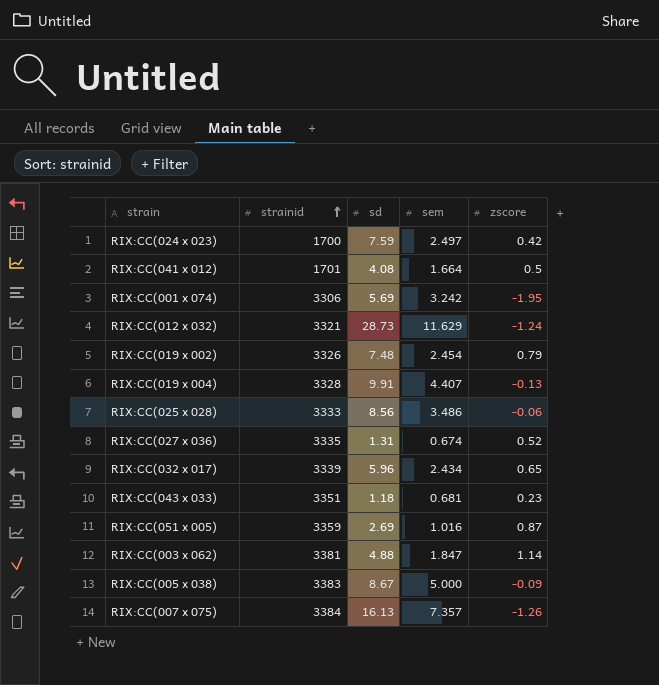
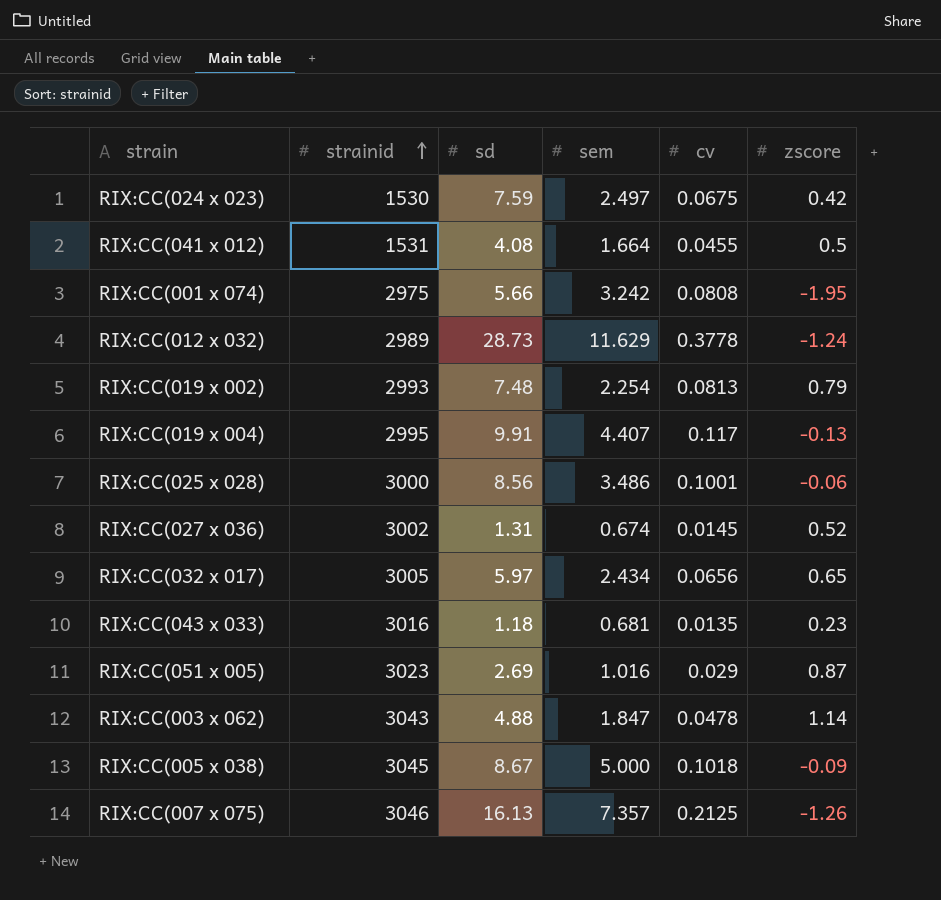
column cv | position: none -> 5
RIX:CC(024 x 023) | strainid: 1700 -> 1530
RIX:CC(041 x 012) | strainid: 1701 -> 1531
RIX:CC(001 x 074) | strainid: 3306 -> 2975
RIX:CC(001 x 074) | sd: 5.69 -> 5.66
RIX:CC(012 x 032) | strainid: 3321 -> 2989
RIX:CC(019 x 002) | strainid: 3326 -> 2993
RIX:CC(019 x 002) | sem: 2.454 -> 2.254
RIX:CC(019 x 004) | strainid: 3328 -> 2995
RIX:CC(025 x 028) | strainid: 3333 -> 3000
RIX:CC(027 x 036) | strainid: 3335 -> 3002
RIX:CC(032 x 017) | strainid: 3339 -> 3005
RIX:CC(032 x 017) | sd: 5.96 -> 5.97
RIX:CC(043 x 033) | strainid: 3351 -> 3016
RIX:CC(051 x 005) | strainid: 3359 -> 3023
RIX:CC(003 x 062) | strainid: 3381 -> 3043
RIX:CC(005 x 038) | strainid: 3383 -> 3045
RIX:CC(007 x 075) | strainid: 3384 -> 3046

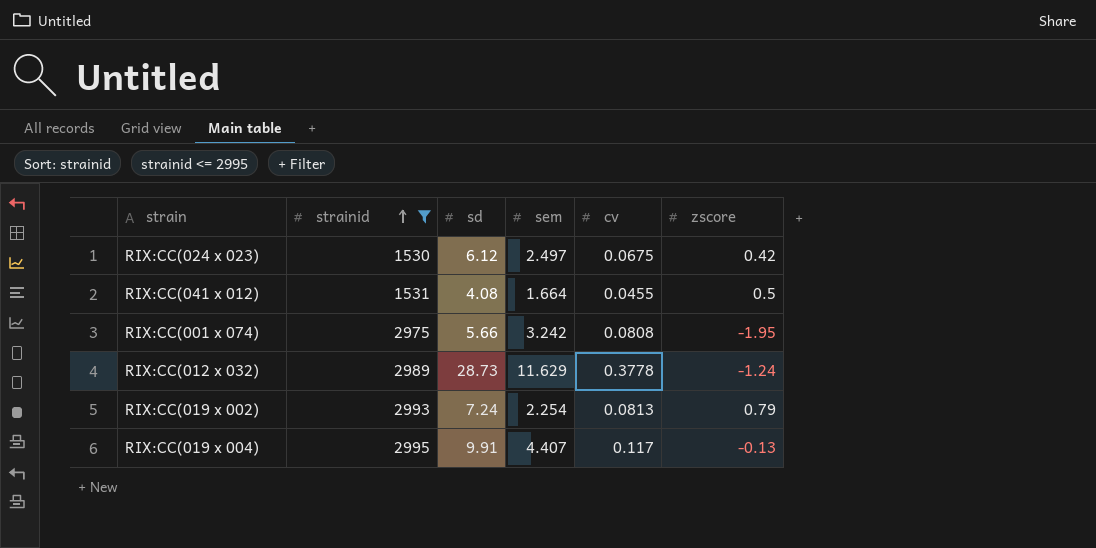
filter: none -> strainid <= 2995
RIX:CC(024 x 023) | sd: 7.59 -> 6.12
RIX:CC(019 x 002) | sd: 7.48 -> 7.24

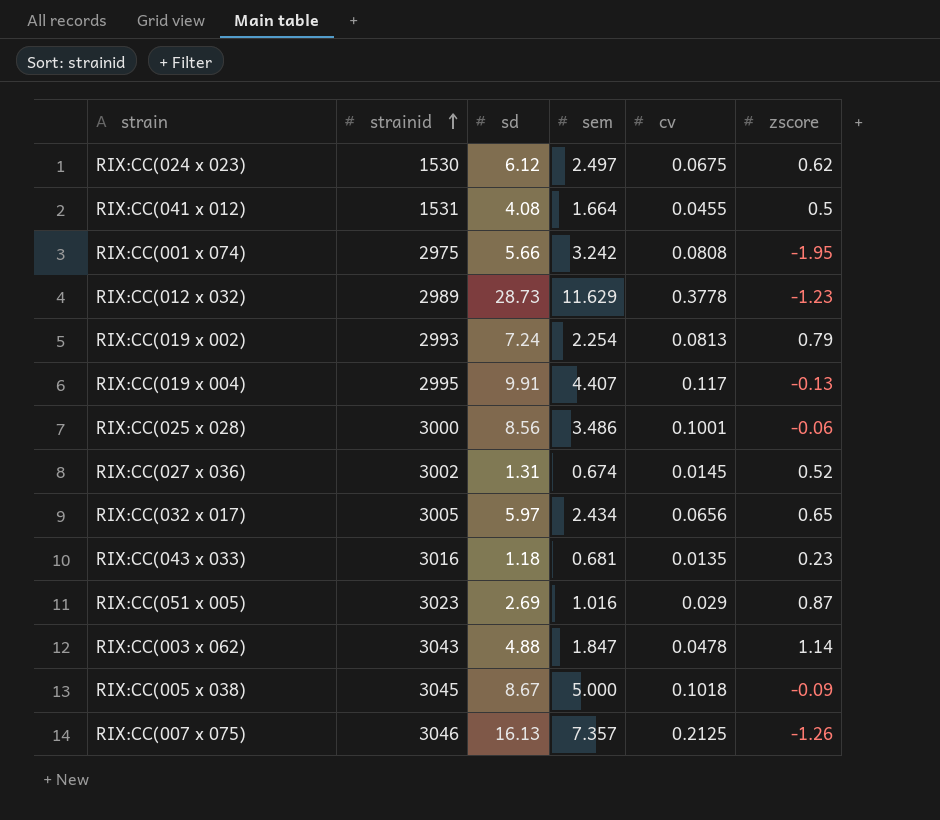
filter: strainid <= 2995 -> none
RIX:CC(024 x 023) | zscore: 0.42 -> 0.62
RIX:CC(012 x 032) | zscore: -1.24 -> -1.23

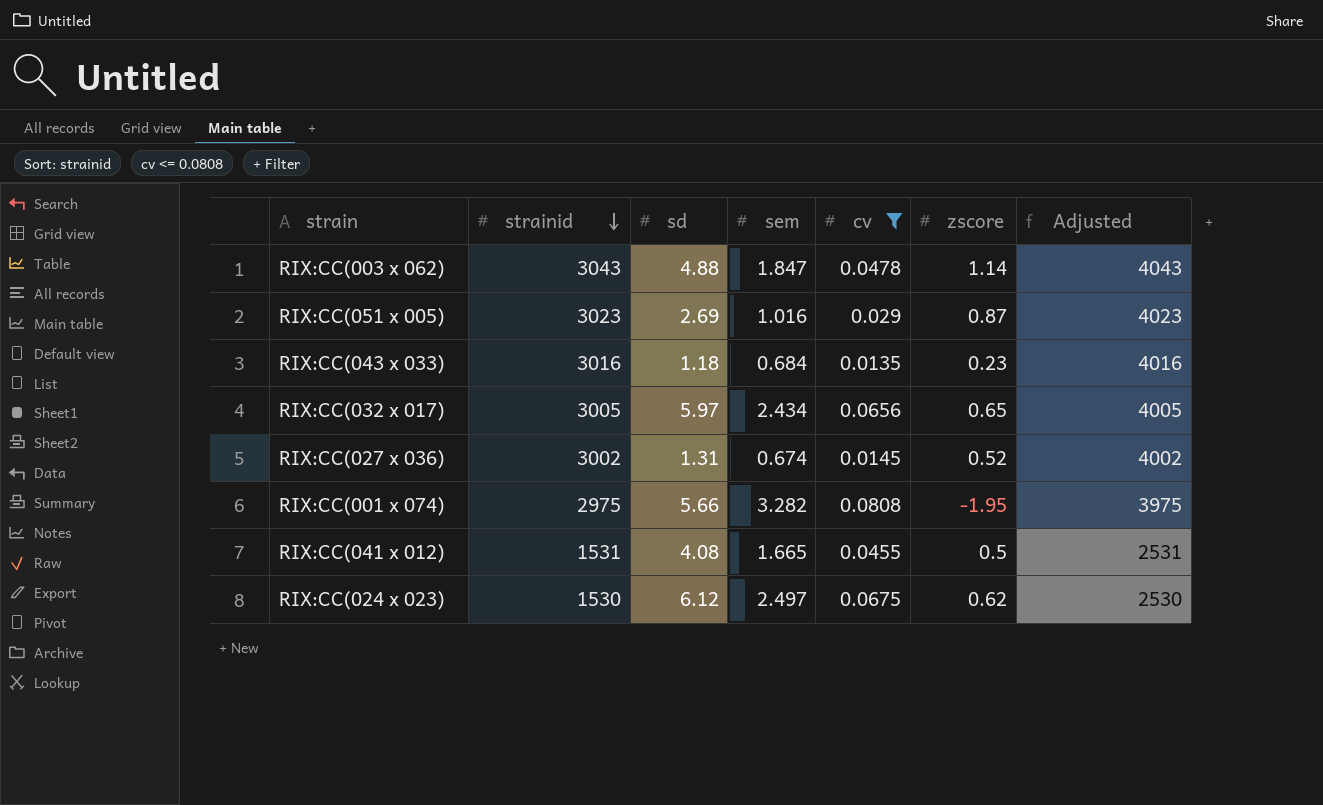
filter: none -> cv <= 0.0808
row order: strainid ascending -> strainid descending
column Adjusted | formula: none -> [strainid] + 1000
RIX:CC(043 x 033) | sem: 0.681 -> 0.684
RIX:CC(001 x 074) | sem: 3.242 -> 3.282
RIX:CC(041 x 012) | sem: 1.664 -> 1.665

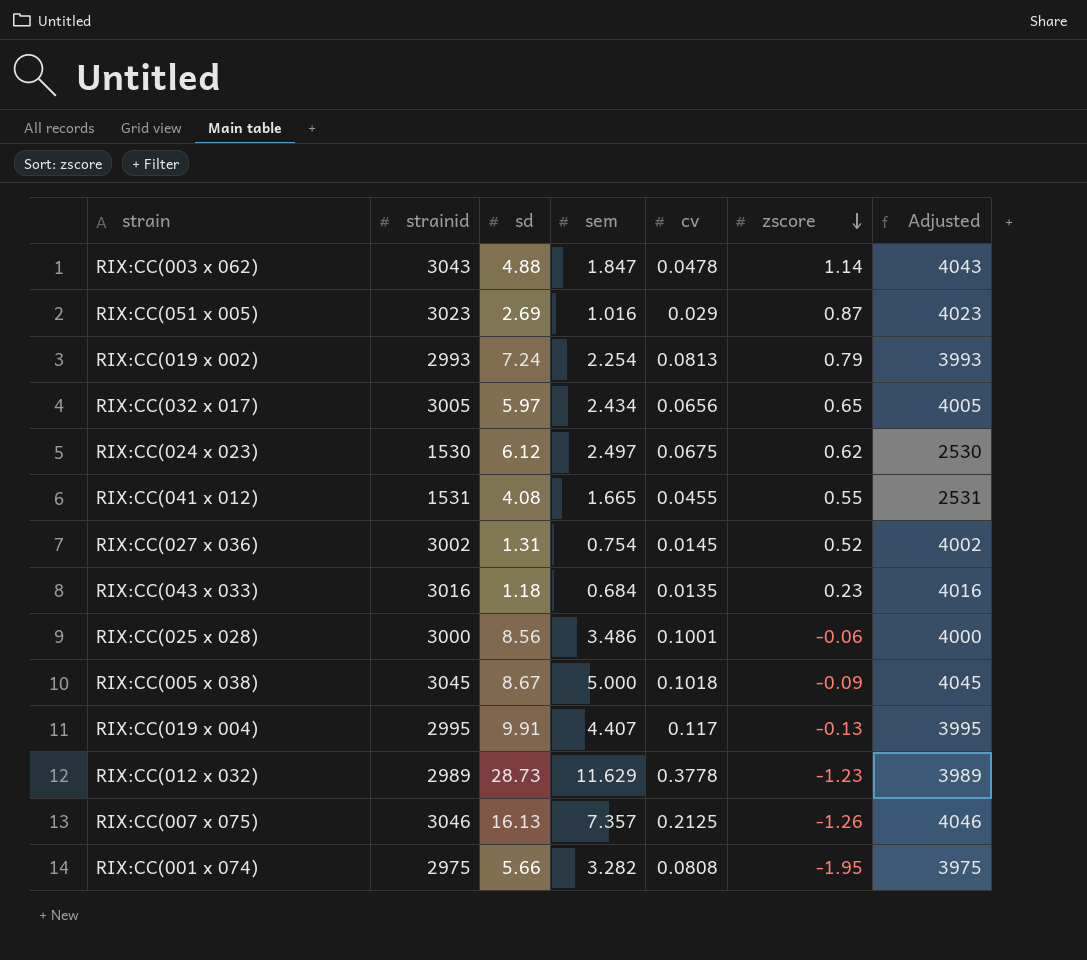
filter: cv <= 0.0808 -> none
row order: strainid descending -> zscore descending
RIX:CC(041 x 012) | zscore: 0.5 -> 0.55
RIX:CC(027 x 036) | sem: 0.674 -> 0.754

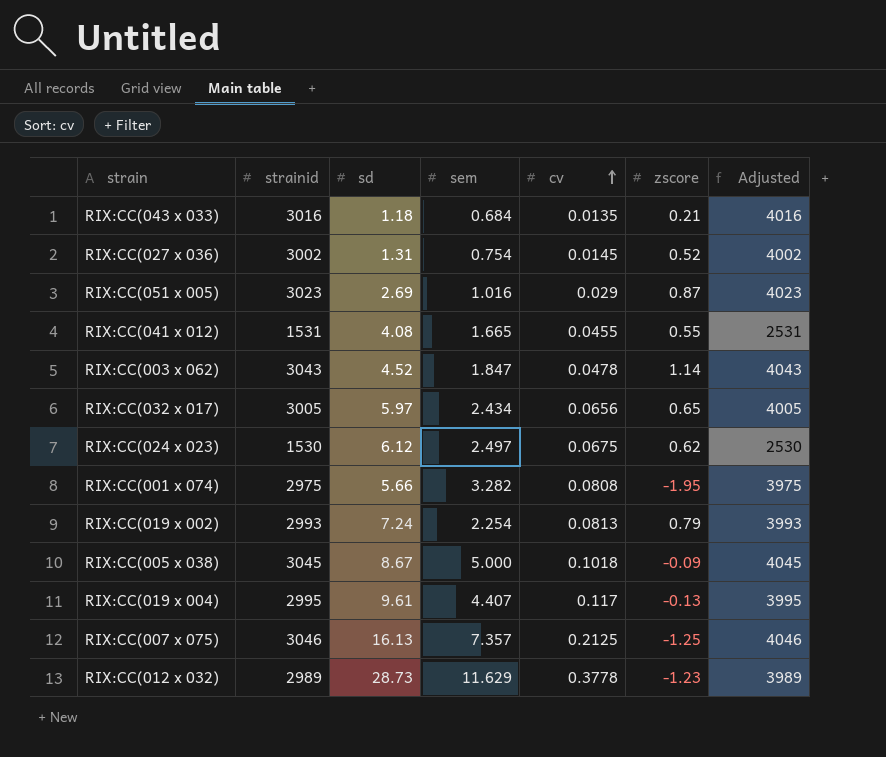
row order: zscore descending -> cv ascending
row RIX:CC(025 x 028): 3000 | 8.56 | 3.486 | 0.1001 | -0.06 | 4000 -> none
RIX:CC(043 x 033) | zscore: 0.23 -> 0.21
RIX:CC(003 x 062) | sd: 4.88 -> 4.52
RIX:CC(019 x 004) | sd: 9.91 -> 9.61
RIX:CC(007 x 075) | zscore: -1.26 -> -1.25

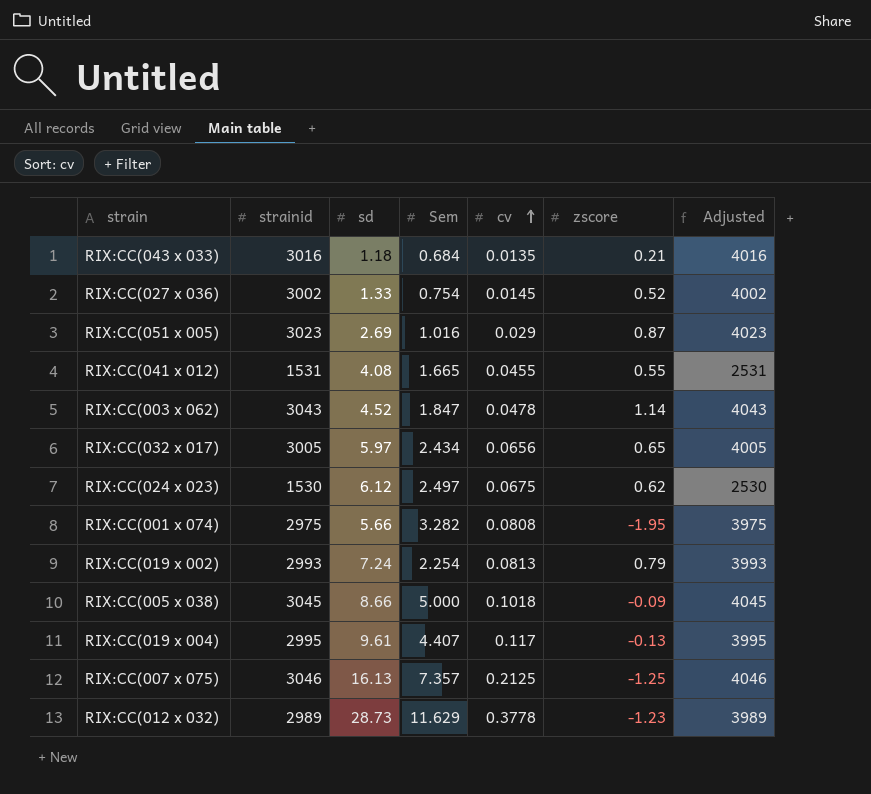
column name: sem -> Sem
RIX:CC(027 x 036) | sd: 1.31 -> 1.33
RIX:CC(005 x 038) | sd: 8.67 -> 8.66

